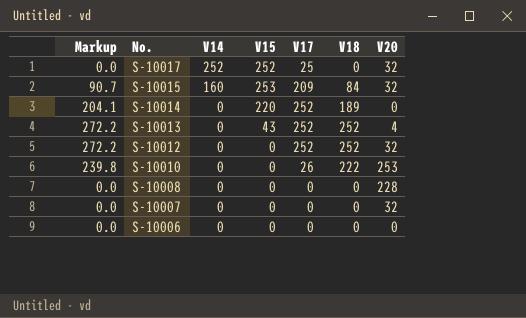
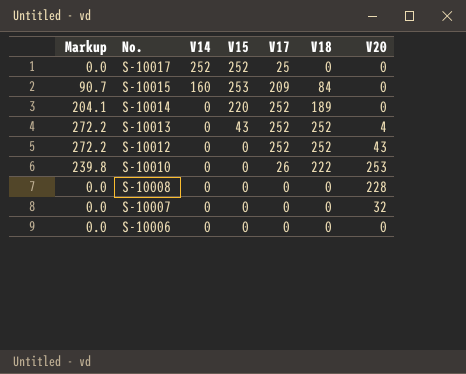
S-10017 | V20: 32 -> 0
S-10015 | V20: 32 -> 0
S-10012 | V20: 32 -> 43

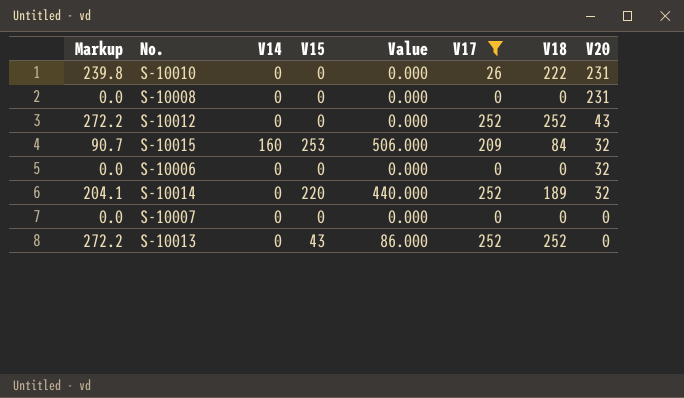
filter: none -> V17 != 25
row order: No. descending -> V20 descending
column Value | formula: none -> [V15] * 2
S-10010 | V20: 253 -> 231
S-10008 | V20: 228 -> 231
S-10015 | V20: 0 -> 32
S-10006 | V20: 0 -> 32
S-10014 | V20: 0 -> 32
S-10007 | V20: 32 -> 0
S-10013 | V20: 4 -> 0

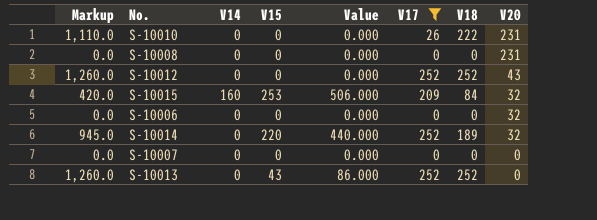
column Markup | formula: [V18] * 1.08 -> [V18] * 5

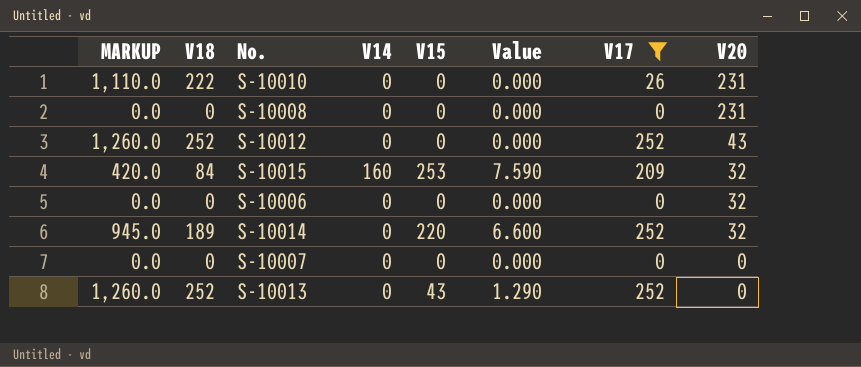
column name: Markup -> MARKUP
column V18 | position: 7 -> 2
column Value | formula: [V15] * 2 -> [V15] * 0.03

